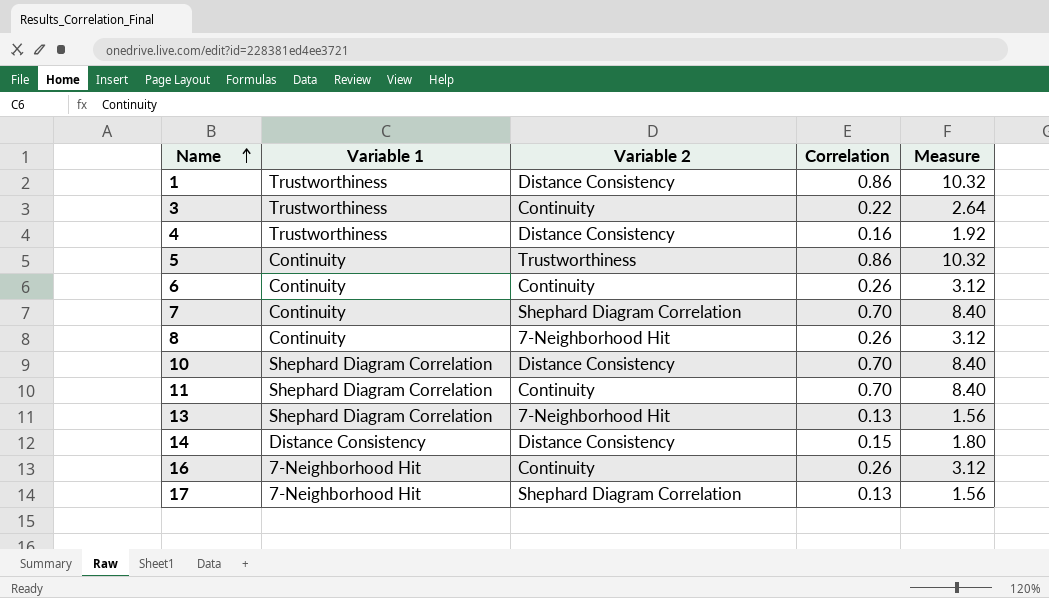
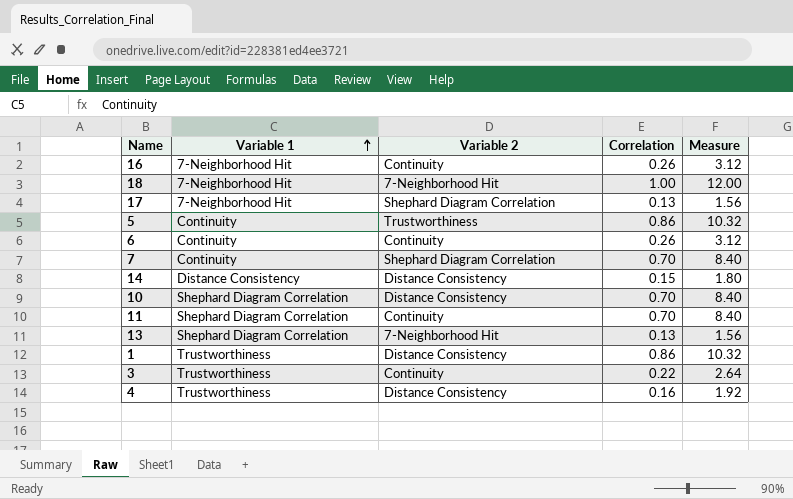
row order: Name ascending -> Variable 1 ascending
row 8: Continuity | 7-Neighborhood Hit | 0.26 | 3.12 -> none
row 18: none -> 7-Neighborhood Hit | 7-Neighborhood Hit | 1.00 | 12.00

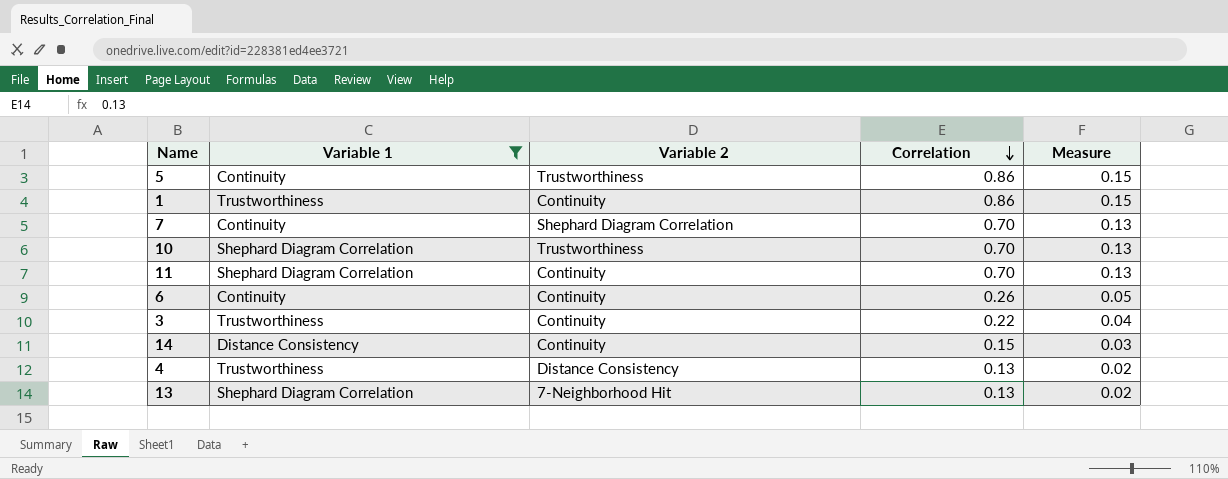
filter: none -> Variable 1 != 7-Neighborhood Hit
row order: Variable 1 ascending -> Correlation descending
column Measure | formula: [Correlation] * 12 -> [Correlation] * 0.18
1 | Variable 2: Distance Consistency -> Continuity
10 | Variable 2: Distance Consistency -> Trustworthiness
14 | Variable 2: Distance Consistency -> Continuity
4 | Correlation: 0.16 -> 0.13

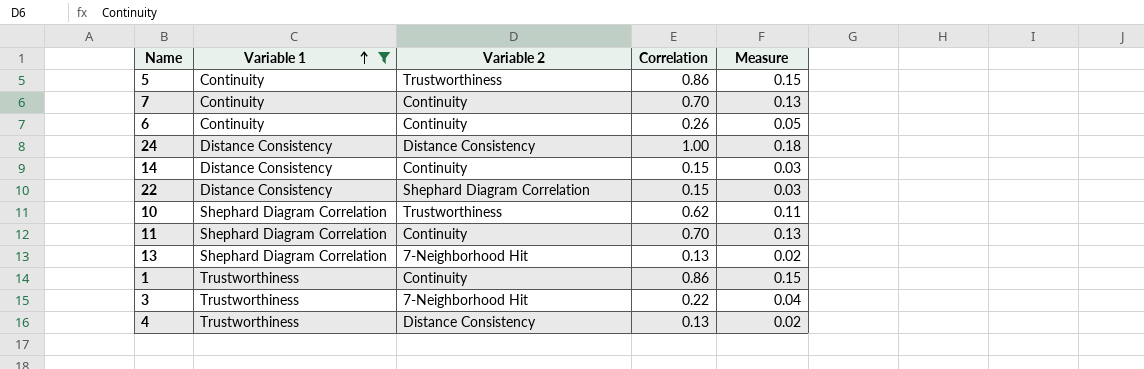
row order: Correlation descending -> Variable 1 ascending
7 | Variable 2: Shephard Diagram Correlation -> Continuity
row 24: none -> Distance Consistency | Distance Consistency | 1.00 | 0.18
row 22: none -> Distance Consistency | Shephard Diagram Correlation | 0.15 | 0.03
10 | Correlation: 0.70 -> 0.62
10 | Measure: 0.13 -> 0.11
3 | Variable 2: Continuity -> 7-Neighborhood Hit

